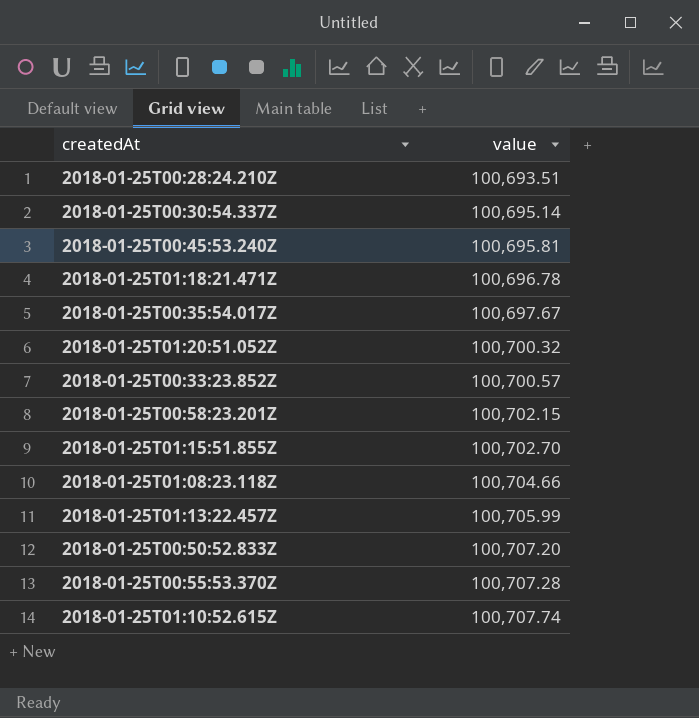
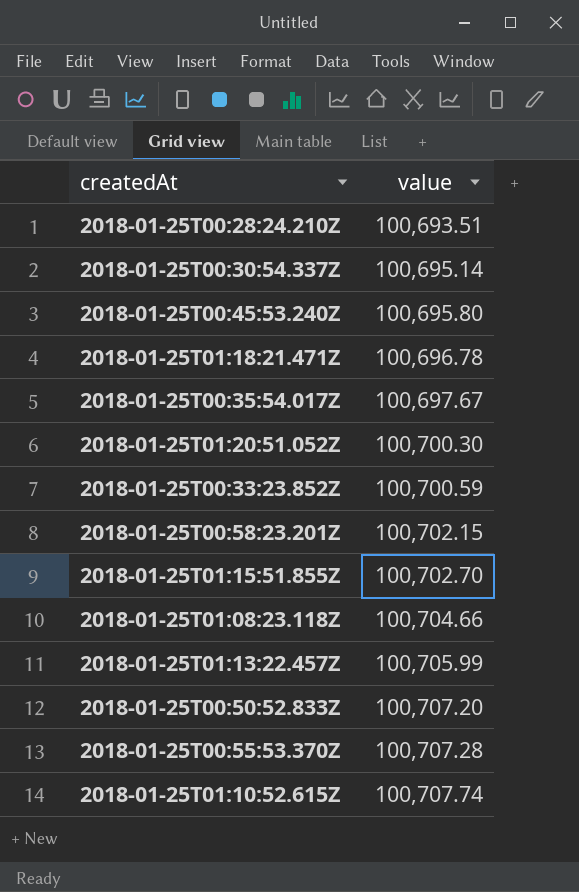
2018-01-25T00:45:53.240Z | value: 100,695.81 -> 100,695.80
2018-01-25T01:20:51.052Z | value: 100,700.32 -> 100,700.30
2018-01-25T00:33:23.852Z | value: 100,700.57 -> 100,700.59

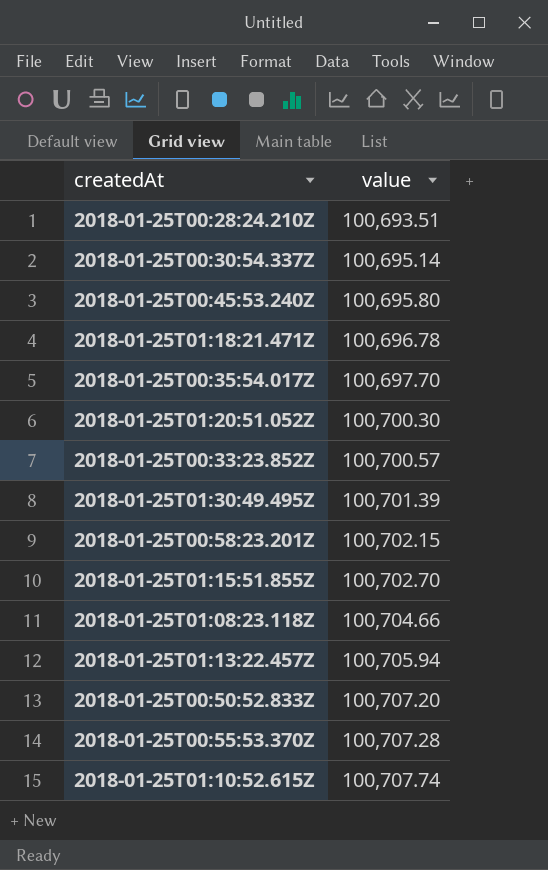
2018-01-25T00:35:54.017Z | value: 100,697.67 -> 100,697.70
2018-01-25T00:33:23.852Z | value: 100,700.59 -> 100,700.57
row 2018-01-25T01:30:49.495Z: none -> 100,701.39
2018-01-25T01:13:22.457Z | value: 100,705.99 -> 100,705.94

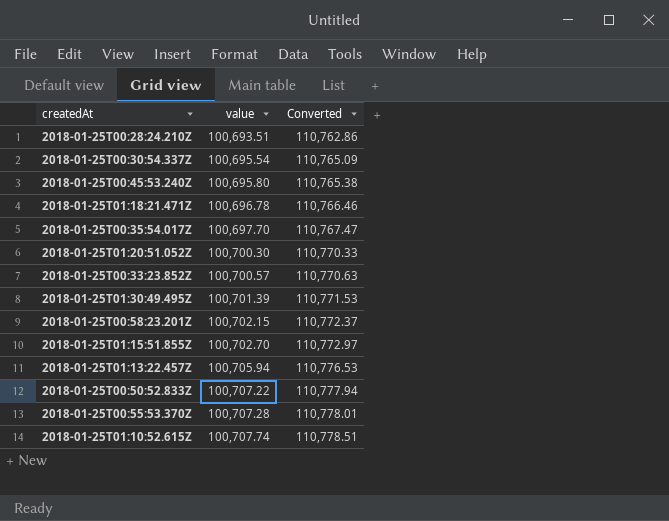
column Converted | formula: none -> [value] * 1.1
row 2018-01-25T01:08:23.118Z: 100,704.66 -> none
2018-01-25T00:30:54.337Z | value: 100,695.14 -> 100,695.54
2018-01-25T00:50:52.833Z | value: 100,707.20 -> 100,707.22

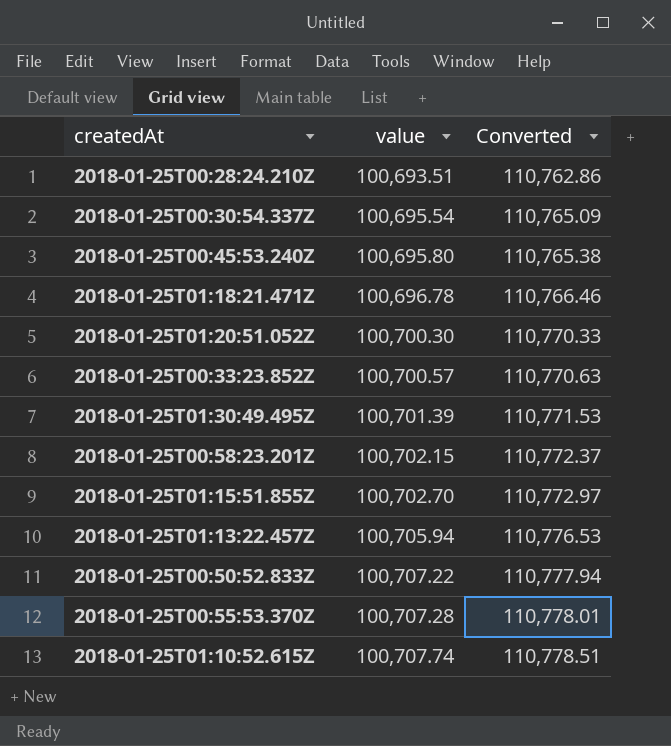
row 2018-01-25T00:35:54.017Z: 100,697.70 | 110,767.47 -> none

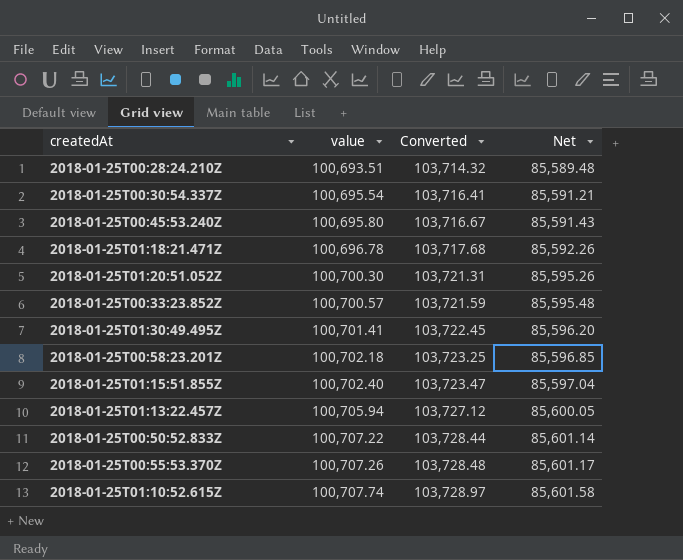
column Converted | formula: [value] * 1.1 -> [value] * 1.03
column Net | formula: none -> [value] * 0.85
2018-01-25T01:30:49.495Z | value: 100,701.39 -> 100,701.41
2018-01-25T00:58:23.201Z | value: 100,702.15 -> 100,702.18
2018-01-25T01:15:51.855Z | value: 100,702.70 -> 100,702.40
2018-01-25T00:55:53.370Z | value: 100,707.28 -> 100,707.26

